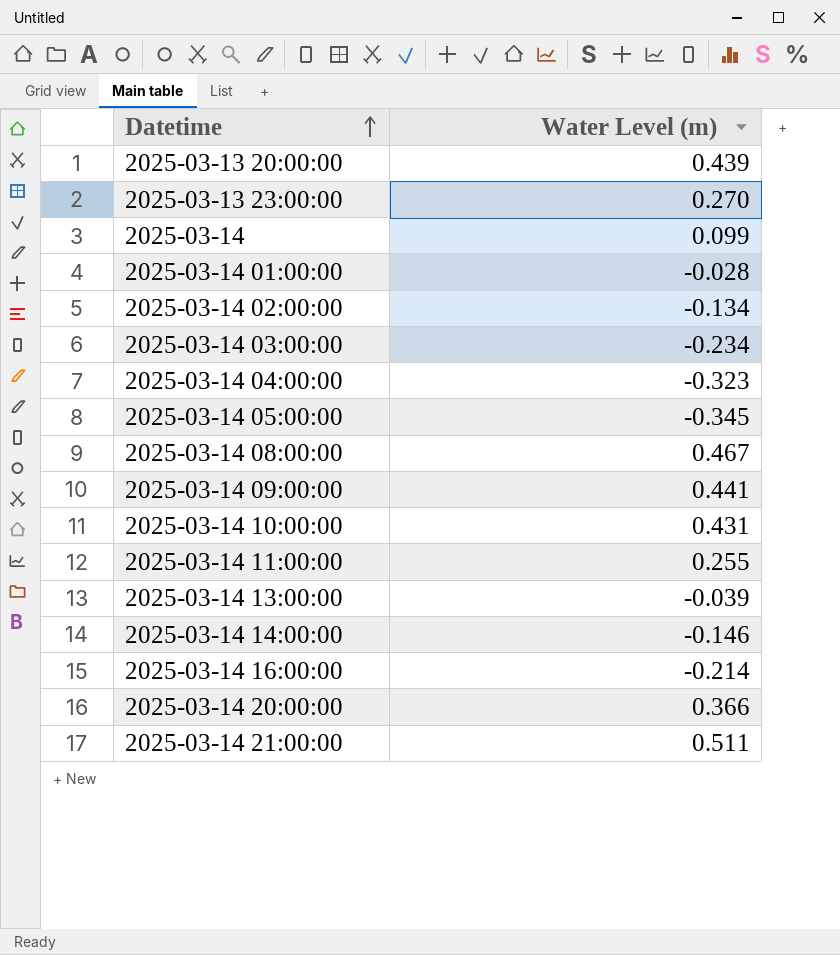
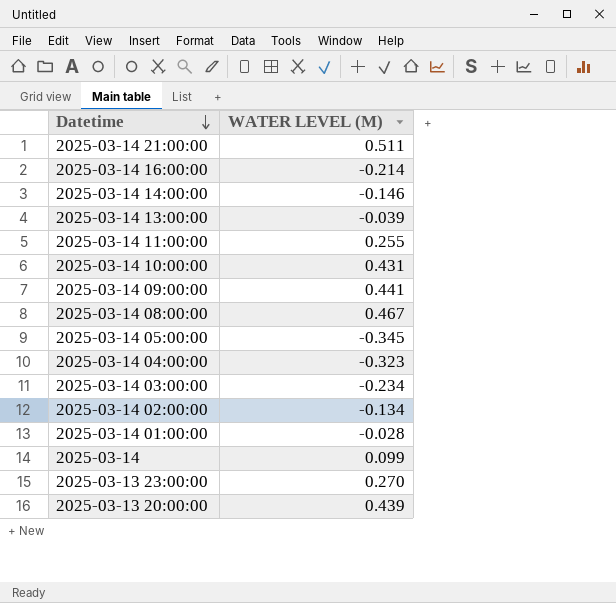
row order: Datetime ascending -> Datetime descending
column name: Water Level (m) -> WATER LEVEL (M)
row 2025-03-14 20:00:00: 0.366 -> none

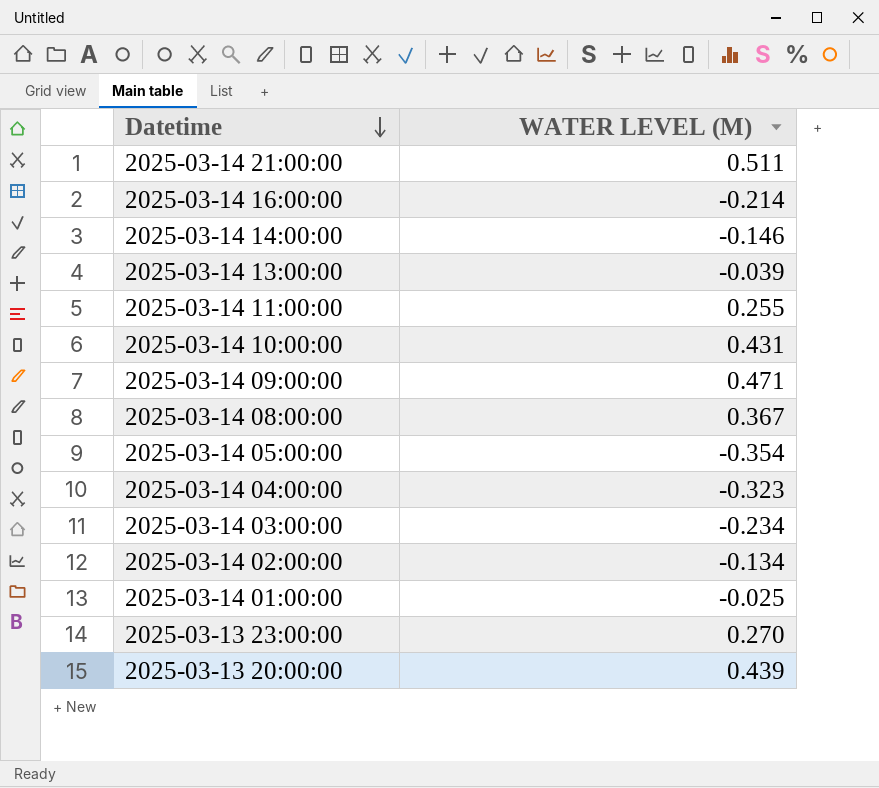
row 2025-03-14: 0.099 -> none
2025-03-14 09:00:00 | WATER LEVEL (M): 0.441 -> 0.471
2025-03-14 08:00:00 | WATER LEVEL (M): 0.467 -> 0.367
2025-03-14 05:00:00 | WATER LEVEL (M): -0.345 -> -0.354
2025-03-14 01:00:00 | WATER LEVEL (M): -0.028 -> -0.025

